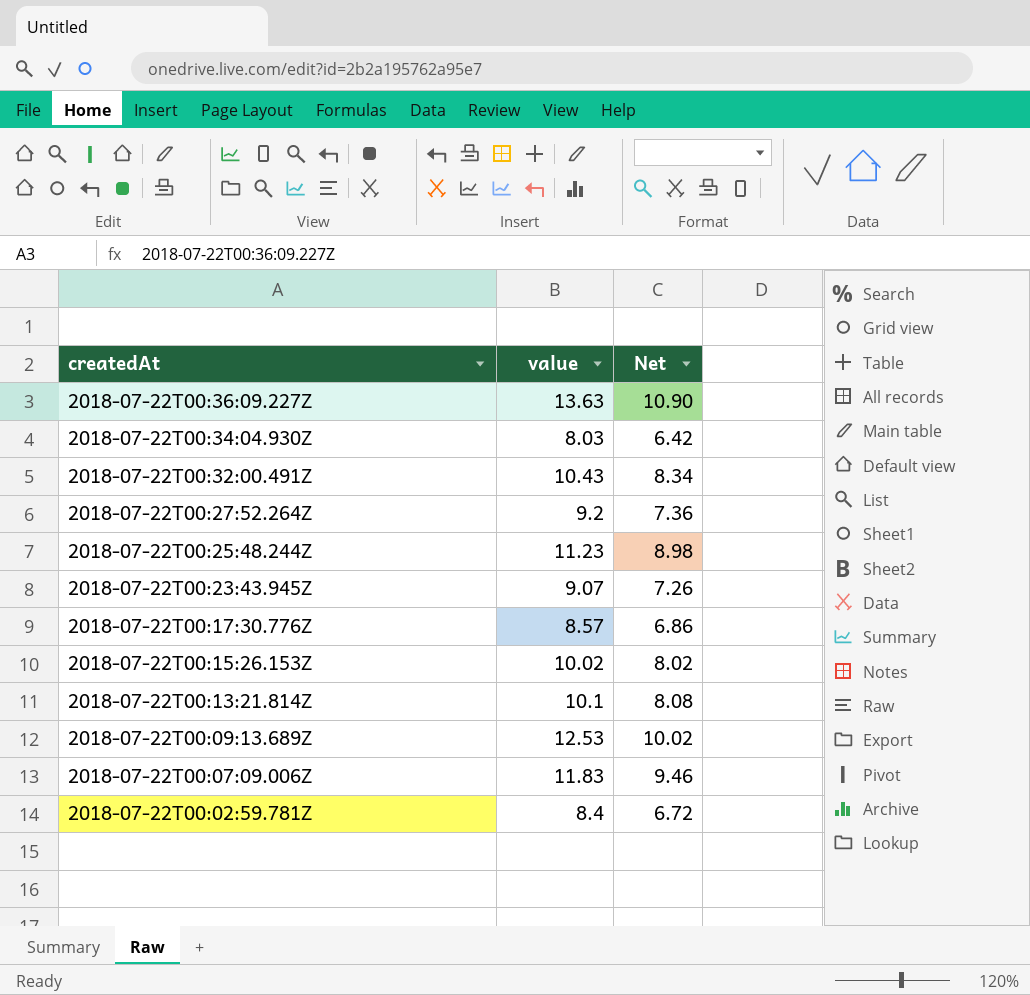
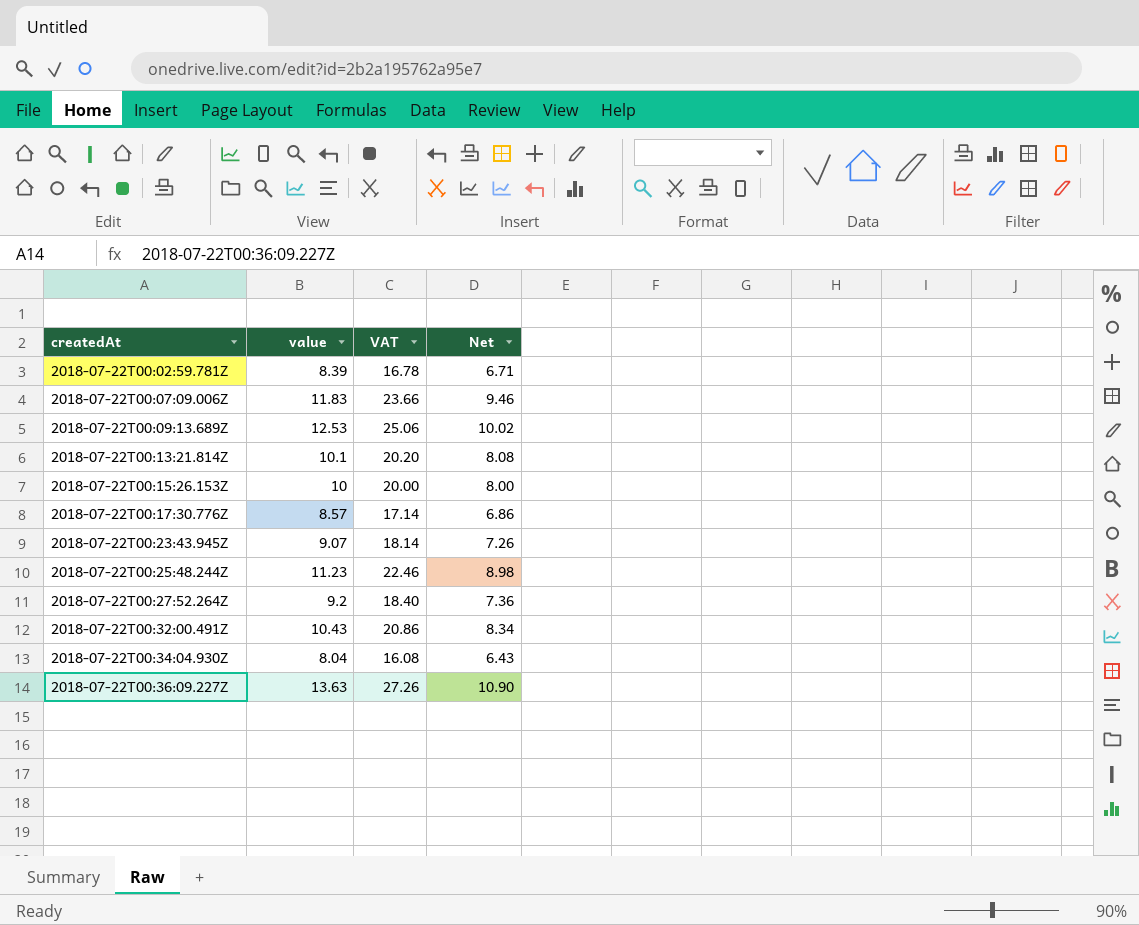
row order: createdAt descending -> createdAt ascending
column VAT | formula: none -> [value] * 2
2018-07-22T00:02:59.781Z | value: 8.4 -> 8.39
2018-07-22T00:02:59.781Z | Net: 6.72 -> 6.71
2018-07-22T00:15:26.153Z | value: 10.02 -> 10
2018-07-22T00:15:26.153Z | Net: 8.02 -> 8.00
2018-07-22T00:34:04.930Z | value: 8.03 -> 8.04
2018-07-22T00:34:04.930Z | Net: 6.42 -> 6.43

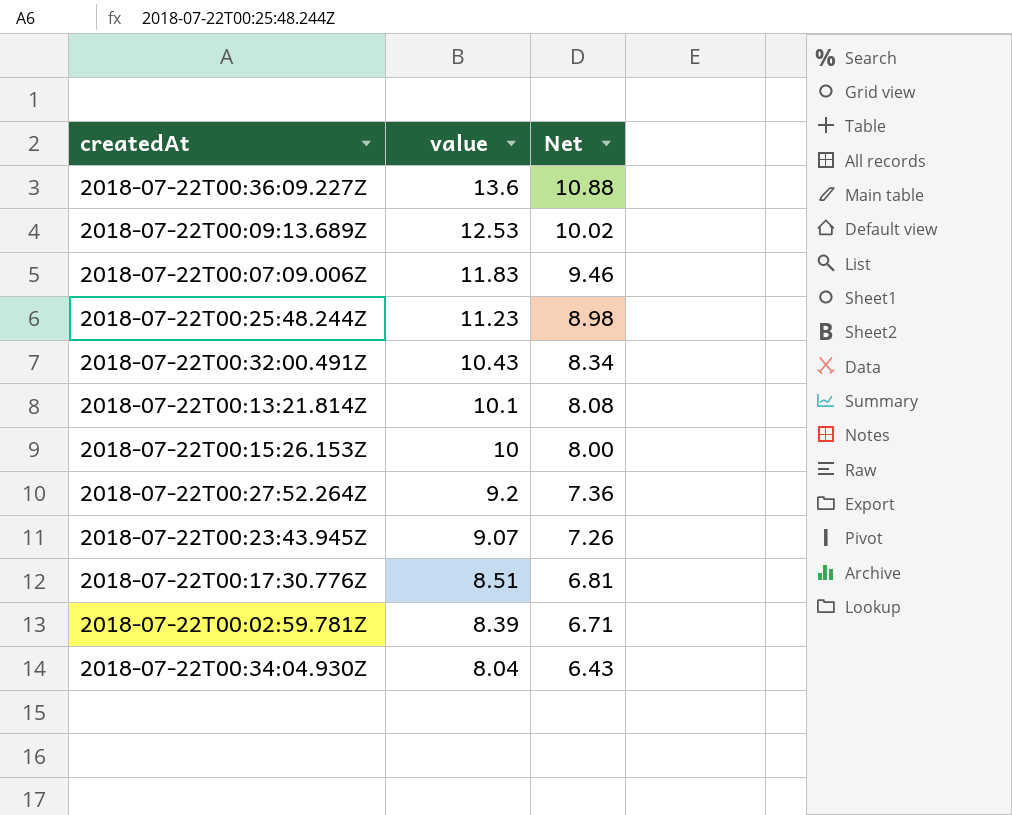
row order: createdAt ascending -> value descending
column VAT | formula: [value] * 2 -> none
2018-07-22T00:36:09.227Z | value: 13.63 -> 13.6
2018-07-22T00:36:09.227Z | Net: 10.90 -> 10.88
2018-07-22T00:17:30.776Z | value: 8.57 -> 8.51
2018-07-22T00:17:30.776Z | Net: 6.86 -> 6.81

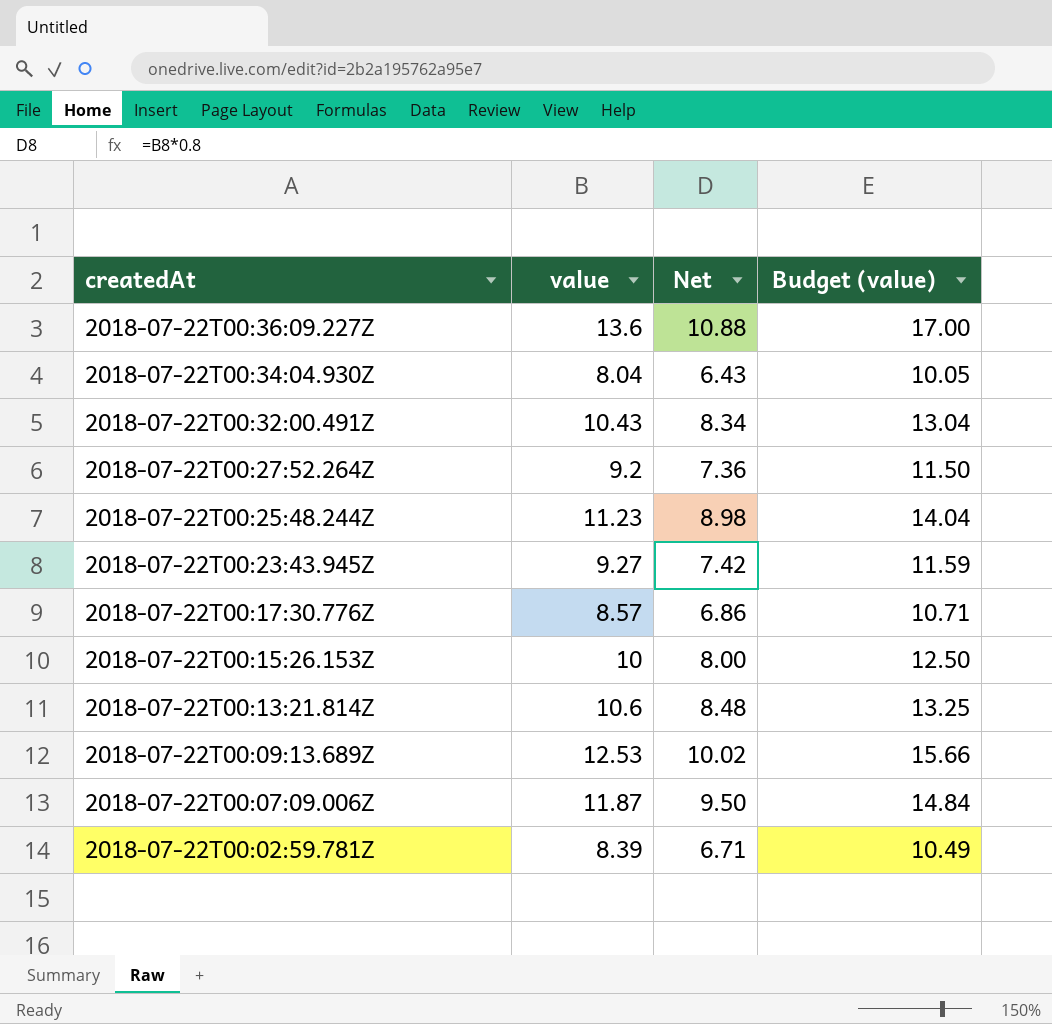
row order: value descending -> createdAt descending
column Budget (value) | formula: none -> [value] * 1.25
2018-07-22T00:23:43.945Z | value: 9.07 -> 9.27
2018-07-22T00:23:43.945Z | Net: 7.26 -> 7.42
2018-07-22T00:17:30.776Z | value: 8.51 -> 8.57
2018-07-22T00:17:30.776Z | Net: 6.81 -> 6.86
2018-07-22T00:13:21.814Z | value: 10.1 -> 10.6
2018-07-22T00:13:21.814Z | Net: 8.08 -> 8.48
2018-07-22T00:07:09.006Z | value: 11.83 -> 11.87
2018-07-22T00:07:09.006Z | Net: 9.46 -> 9.50

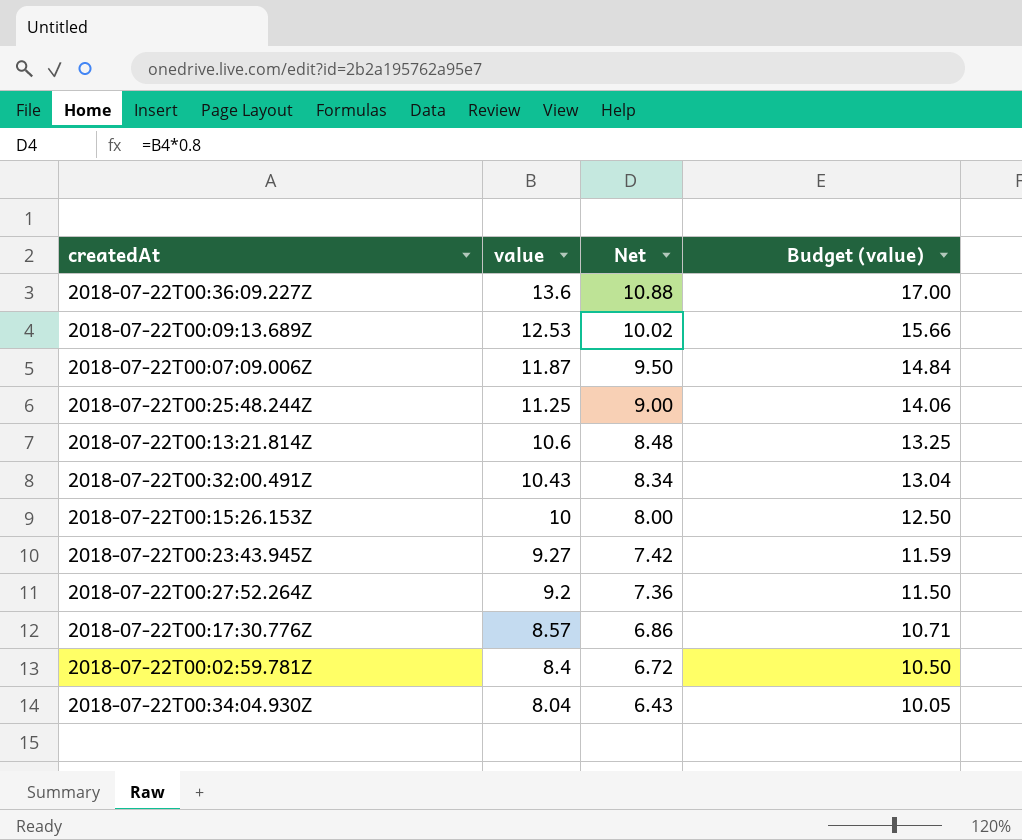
row order: createdAt descending -> value descending
2018-07-22T00:25:48.244Z | value: 11.23 -> 11.25
2018-07-22T00:25:48.244Z | Net: 8.98 -> 9.00
2018-07-22T00:25:48.244Z | Budget (value): 14.04 -> 14.06
2018-07-22T00:02:59.781Z | value: 8.39 -> 8.4
2018-07-22T00:02:59.781Z | Net: 6.71 -> 6.72
2018-07-22T00:02:59.781Z | Budget (value): 10.49 -> 10.50

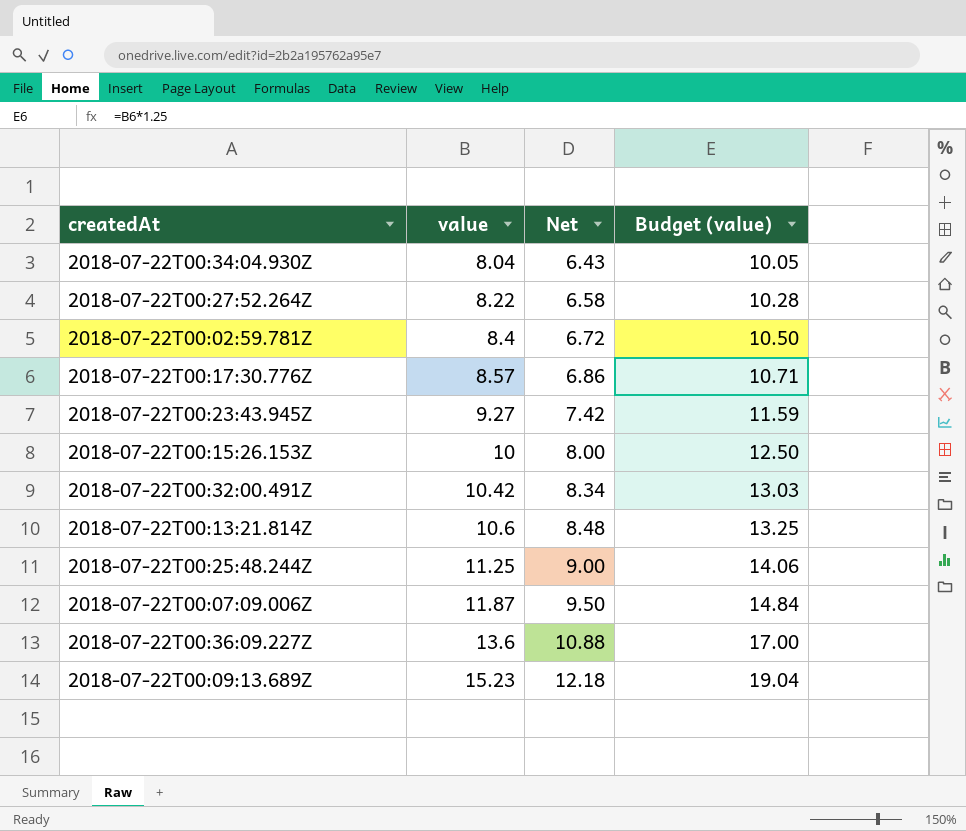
row order: value descending -> value ascending
2018-07-22T00:27:52.264Z | value: 9.2 -> 8.22
2018-07-22T00:27:52.264Z | Net: 7.36 -> 6.58
2018-07-22T00:27:52.264Z | Budget (value): 11.50 -> 10.28
2018-07-22T00:32:00.491Z | value: 10.43 -> 10.42
2018-07-22T00:32:00.491Z | Budget (value): 13.04 -> 13.03
2018-07-22T00:09:13.689Z | value: 12.53 -> 15.23
2018-07-22T00:09:13.689Z | Net: 10.02 -> 12.18
2018-07-22T00:09:13.689Z | Budget (value): 15.66 -> 19.04

